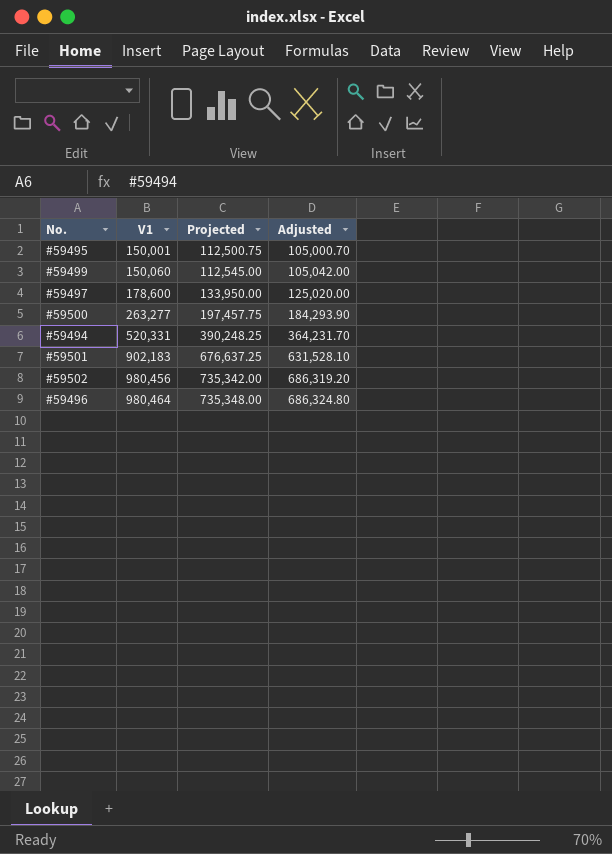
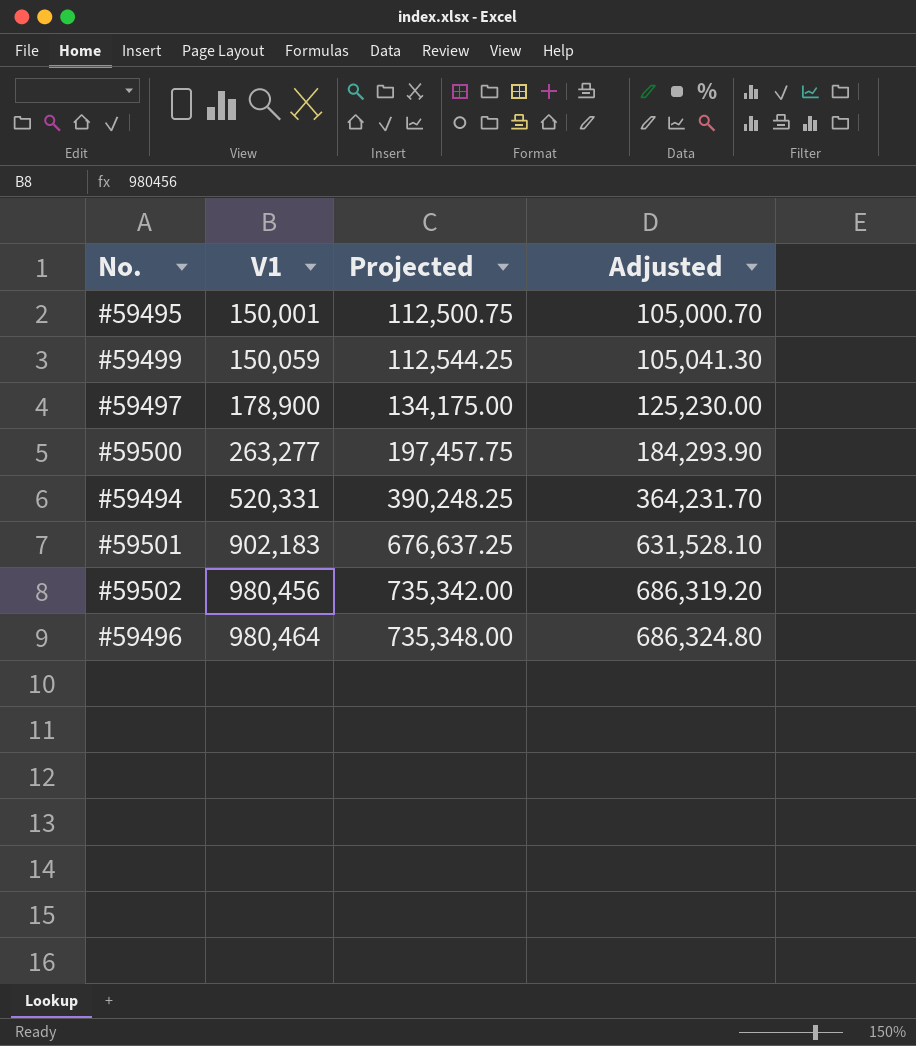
#59499 | V1: 150,060 -> 150,059
#59499 | Projected: 112,545.00 -> 112,544.25
#59499 | Adjusted: 105,042.00 -> 105,041.30
#59497 | V1: 178,600 -> 178,900
#59497 | Projected: 133,950.00 -> 134,175.00
#59497 | Adjusted: 125,020.00 -> 125,230.00

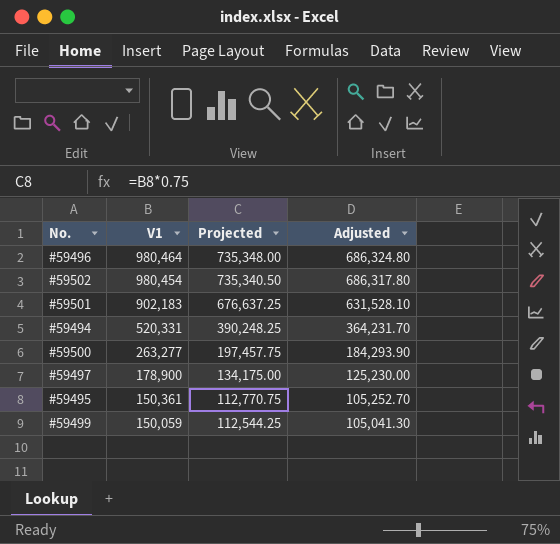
row order: V1 ascending -> V1 descending
#59502 | V1: 980,456 -> 980,454
#59502 | Projected: 735,342.00 -> 735,340.50
#59502 | Adjusted: 686,319.20 -> 686,317.80
#59495 | V1: 150,001 -> 150,361
#59495 | Projected: 112,500.75 -> 112,770.75
#59495 | Adjusted: 105,000.70 -> 105,252.70

